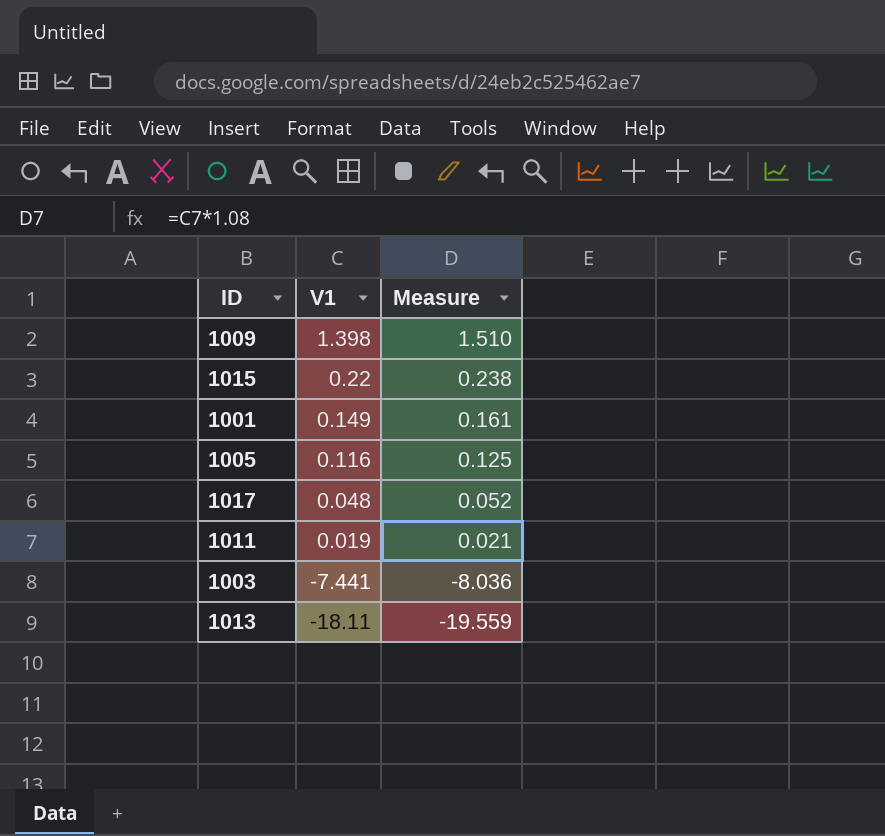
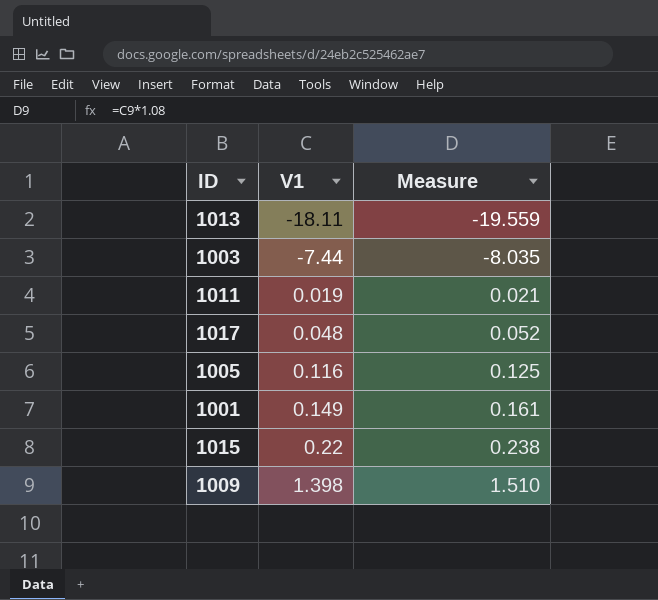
row order: V1 descending -> V1 ascending
1003 | V1: -7.441 -> -7.44
1003 | Measure: -8.036 -> -8.035

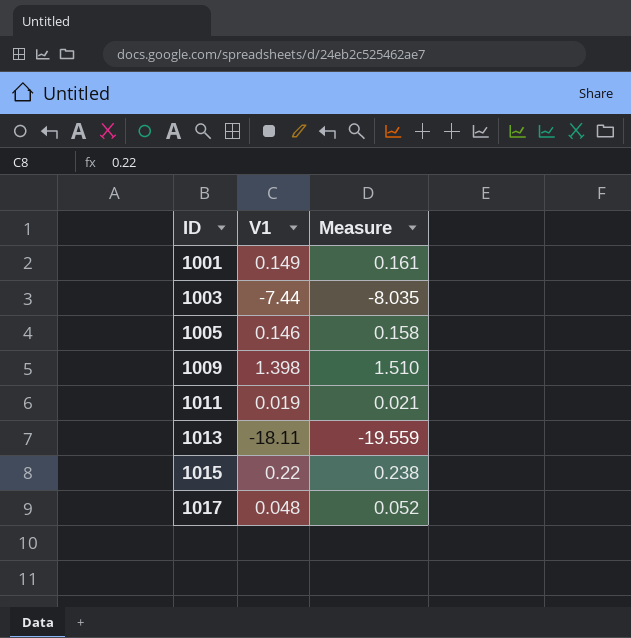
row order: V1 ascending -> ID ascending
1005 | V1: 0.116 -> 0.146
1005 | Measure: 0.125 -> 0.158

